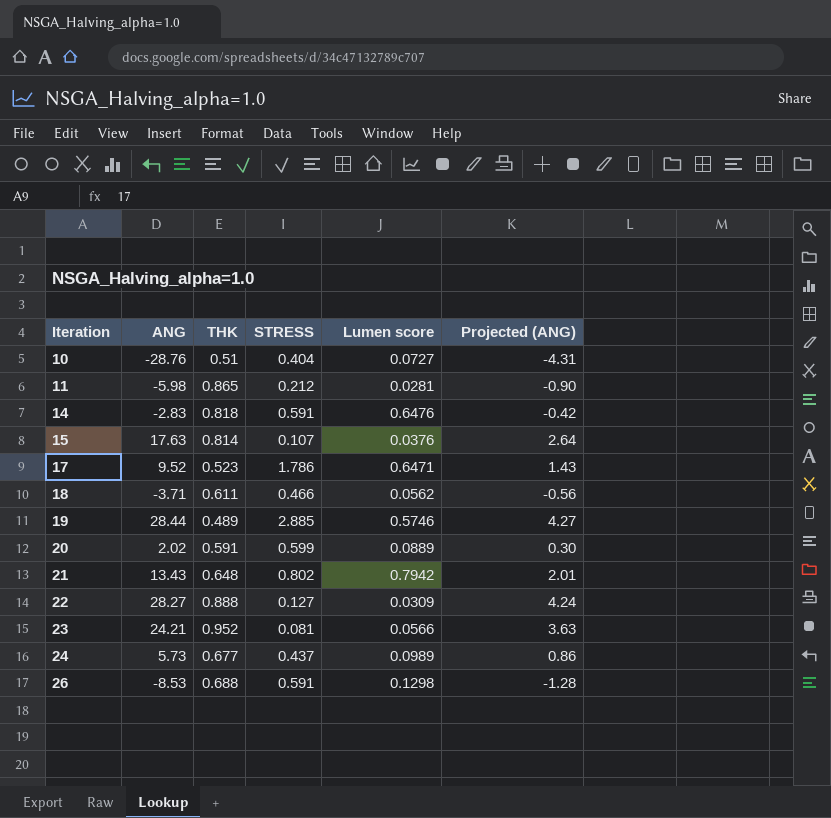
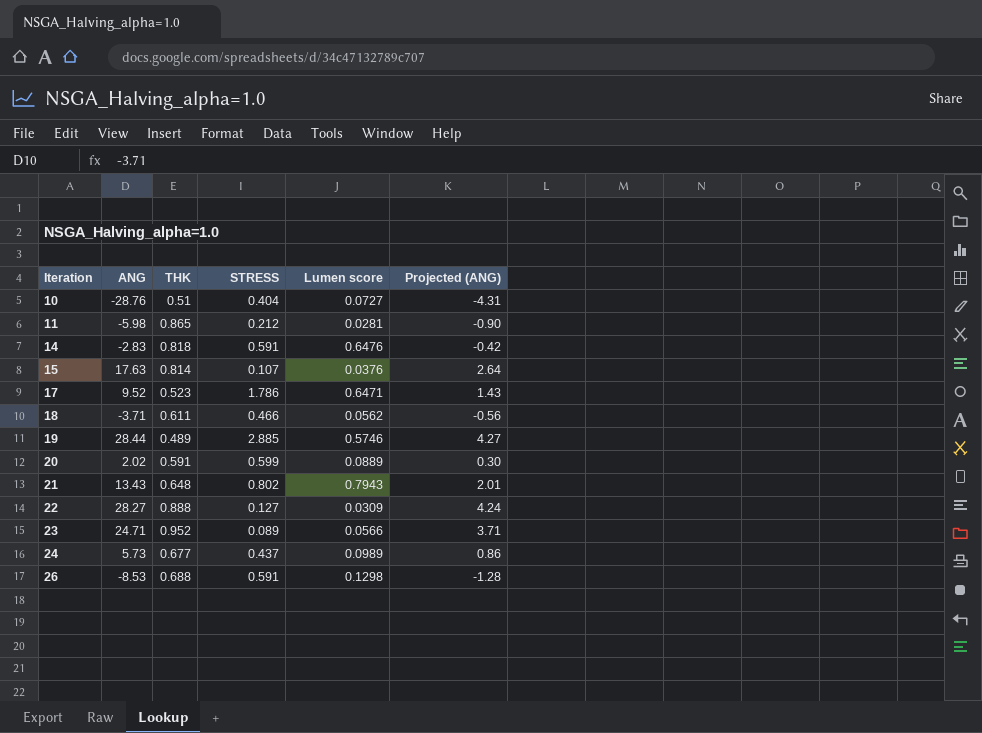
21 | Lumen score: 0.7942 -> 0.7943
23 | ANG: 24.21 -> 24.71
23 | STRESS: 0.081 -> 0.089
23 | Projected (ANG): 3.63 -> 3.71

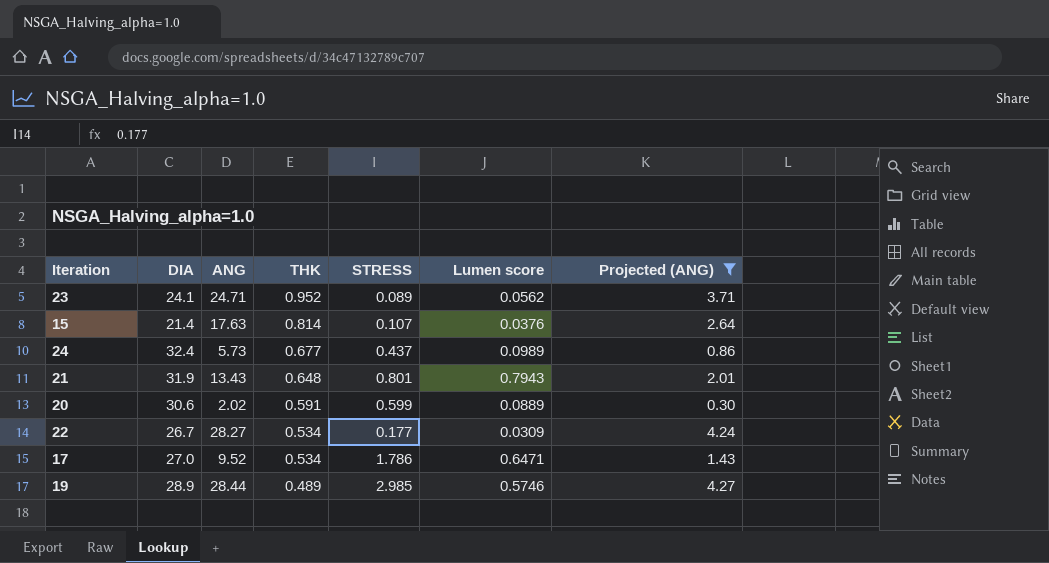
filter: none -> Projected (ANG) >= 0.30
row order: Iteration ascending -> THK descending
column DIA | position: none -> 2
23 | Lumen score: 0.0566 -> 0.0562
21 | STRESS: 0.802 -> 0.801
22 | THK: 0.888 -> 0.534
22 | STRESS: 0.127 -> 0.177
17 | THK: 0.523 -> 0.534
19 | STRESS: 2.885 -> 2.985

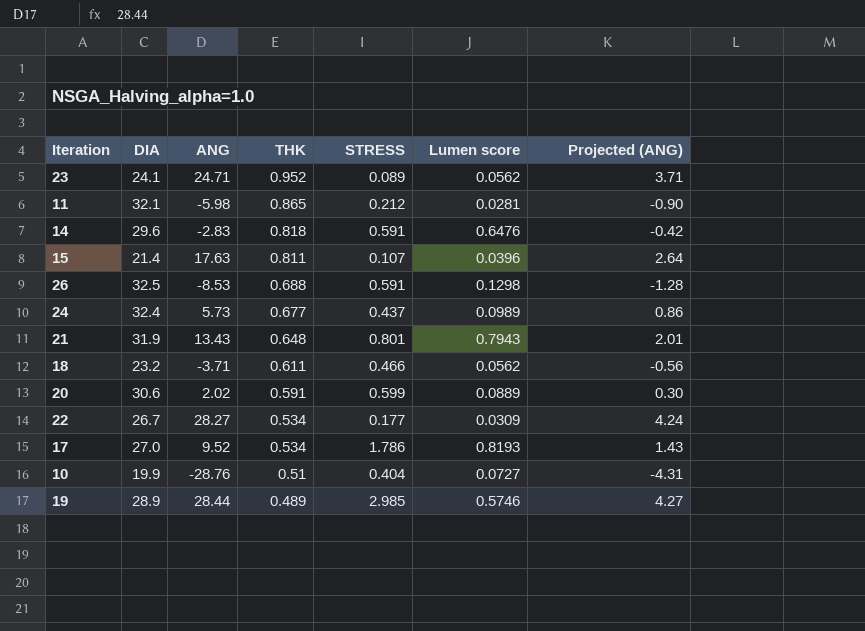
filter: Projected (ANG) >= 0.30 -> none
15 | THK: 0.814 -> 0.811
15 | Lumen score: 0.0376 -> 0.0396
17 | Lumen score: 0.6471 -> 0.8193

